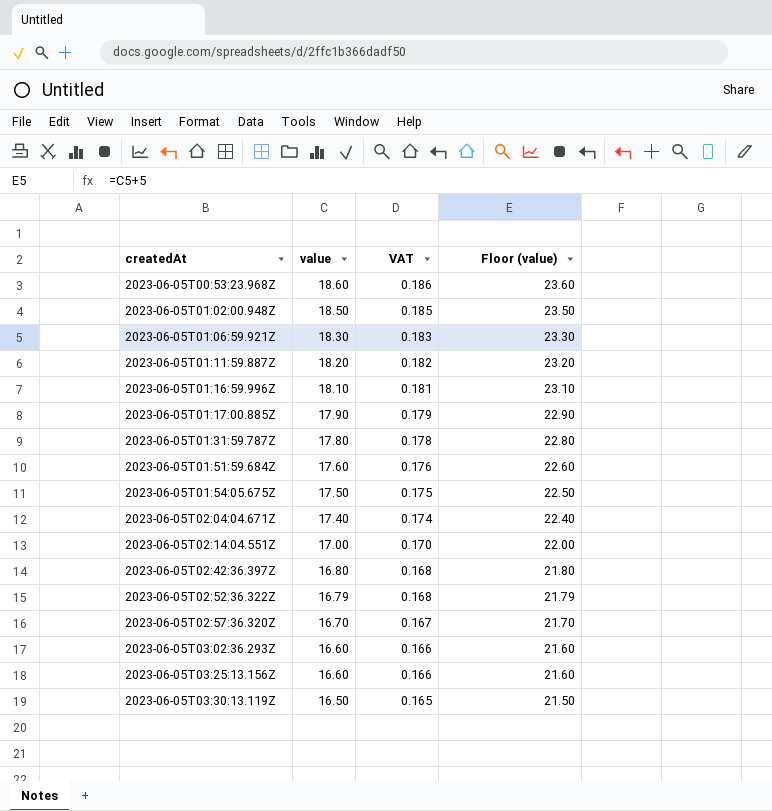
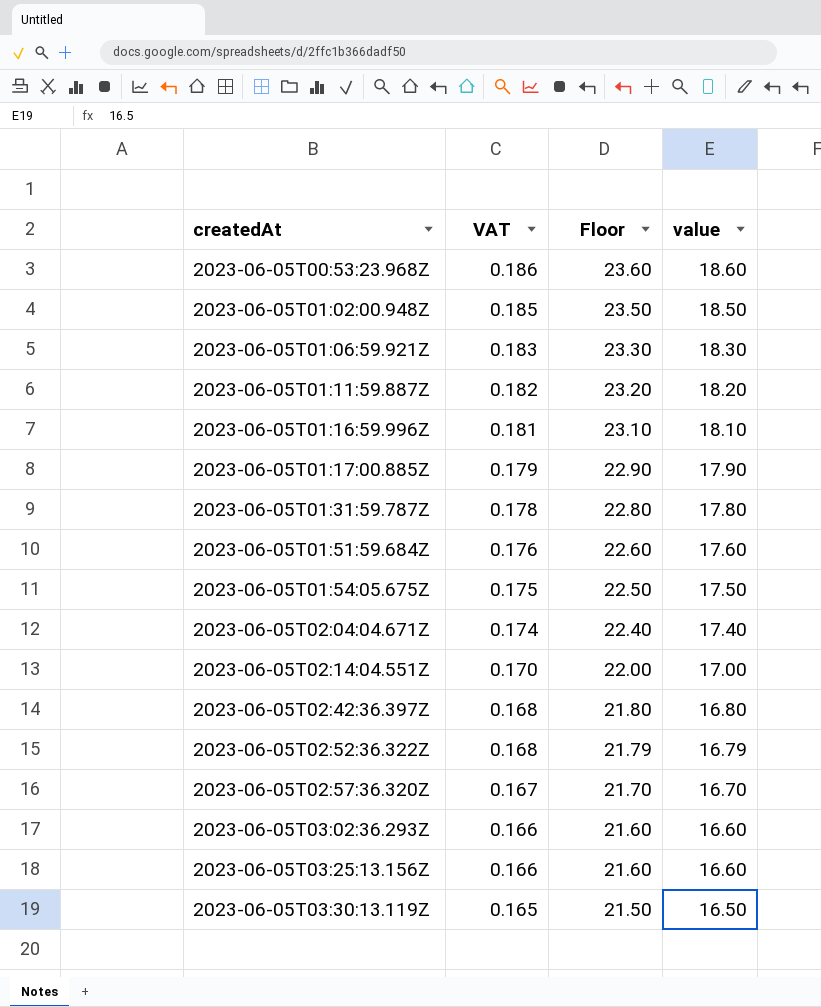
column name: Floor (value) -> Floor
column value | position: 2 -> 4

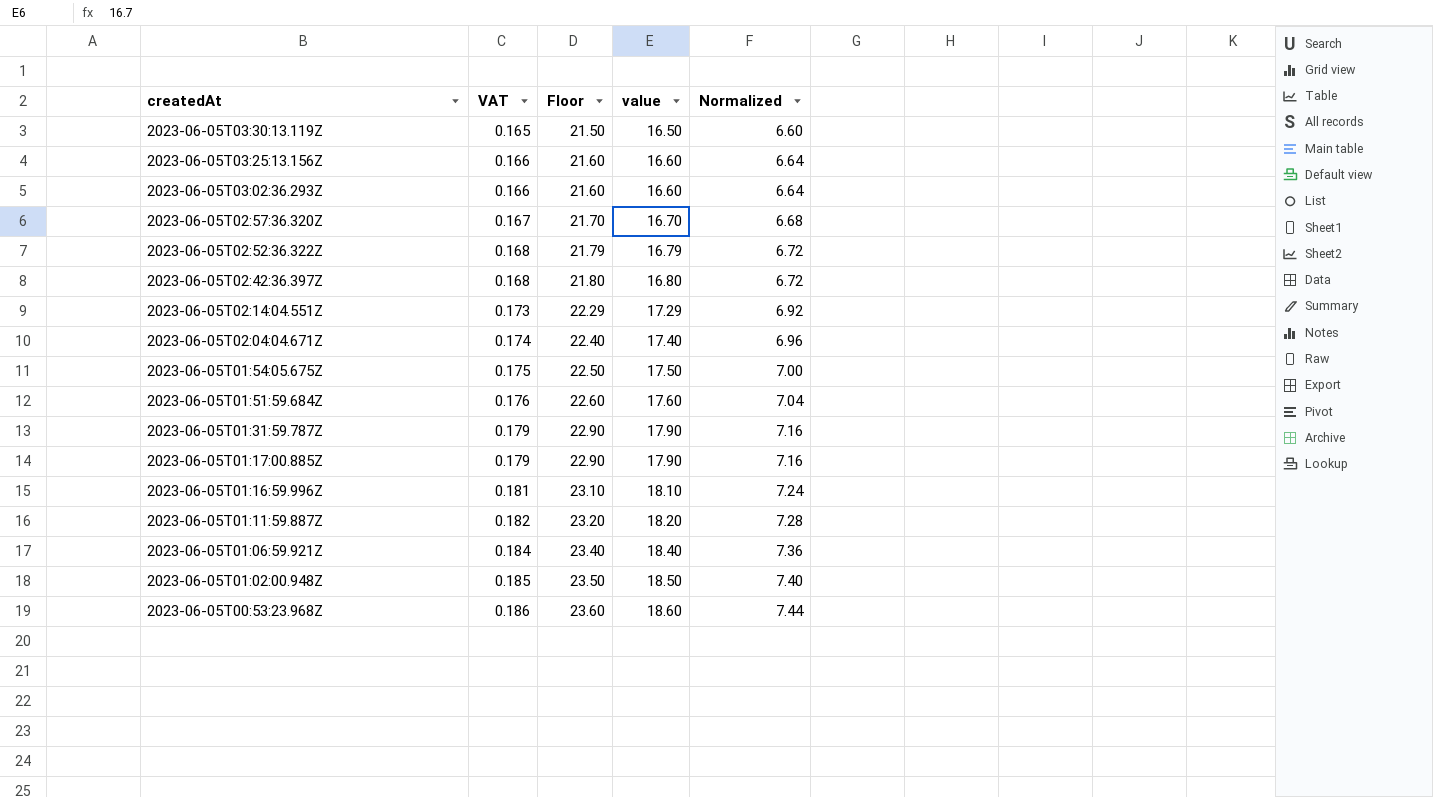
row order: createdAt ascending -> createdAt descending
column Normalized | formula: none -> [value] * 0.4
2023-06-05T02:14:04.551Z | VAT: 0.170 -> 0.173
2023-06-05T02:14:04.551Z | Floor: 22.00 -> 22.29
2023-06-05T02:14:04.551Z | value: 17.00 -> 17.29
2023-06-05T01:31:59.787Z | VAT: 0.178 -> 0.179
2023-06-05T01:31:59.787Z | Floor: 22.80 -> 22.90
2023-06-05T01:31:59.787Z | value: 17.80 -> 17.90
2023-06-05T01:06:59.921Z | VAT: 0.183 -> 0.184
2023-06-05T01:06:59.921Z | Floor: 23.30 -> 23.40
2023-06-05T01:06:59.921Z | value: 18.30 -> 18.40

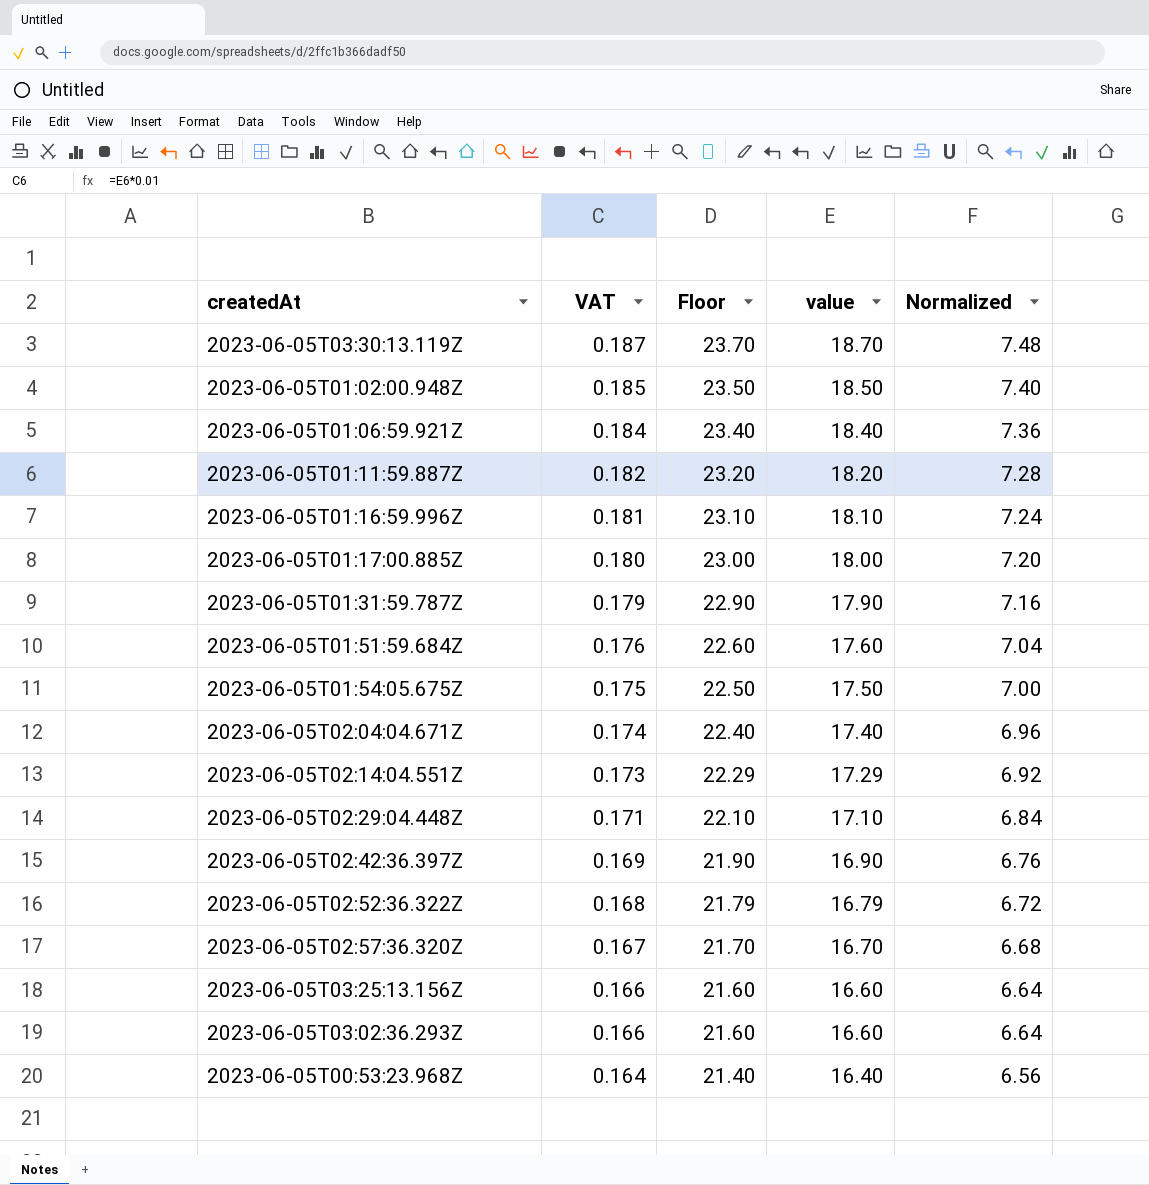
row order: createdAt descending -> VAT descending
2023-06-05T03:30:13.119Z | VAT: 0.165 -> 0.187
2023-06-05T03:30:13.119Z | Floor: 21.50 -> 23.70
2023-06-05T03:30:13.119Z | value: 16.50 -> 18.70
2023-06-05T03:30:13.119Z | Normalized: 6.60 -> 7.48
2023-06-05T01:17:00.885Z | VAT: 0.179 -> 0.180
2023-06-05T01:17:00.885Z | Floor: 22.90 -> 23.00
2023-06-05T01:17:00.885Z | value: 17.90 -> 18.00
2023-06-05T01:17:00.885Z | Normalized: 7.16 -> 7.20
row 2023-06-05T02:29:04.448Z: none -> 0.171 | 22.10 | 17.10 | 6.84
2023-06-05T02:42:36.397Z | VAT: 0.168 -> 0.169
2023-06-05T02:42:36.397Z | Floor: 21.80 -> 21.90
2023-06-05T02:42:36.397Z | value: 16.80 -> 16.90
2023-06-05T02:42:36.397Z | Normalized: 6.72 -> 6.76
2023-06-05T00:53:23.968Z | VAT: 0.186 -> 0.164
2023-06-05T00:53:23.968Z | Floor: 23.60 -> 21.40
2023-06-05T00:53:23.968Z | value: 18.60 -> 16.40
2023-06-05T00:53:23.968Z | Normalized: 7.44 -> 6.56

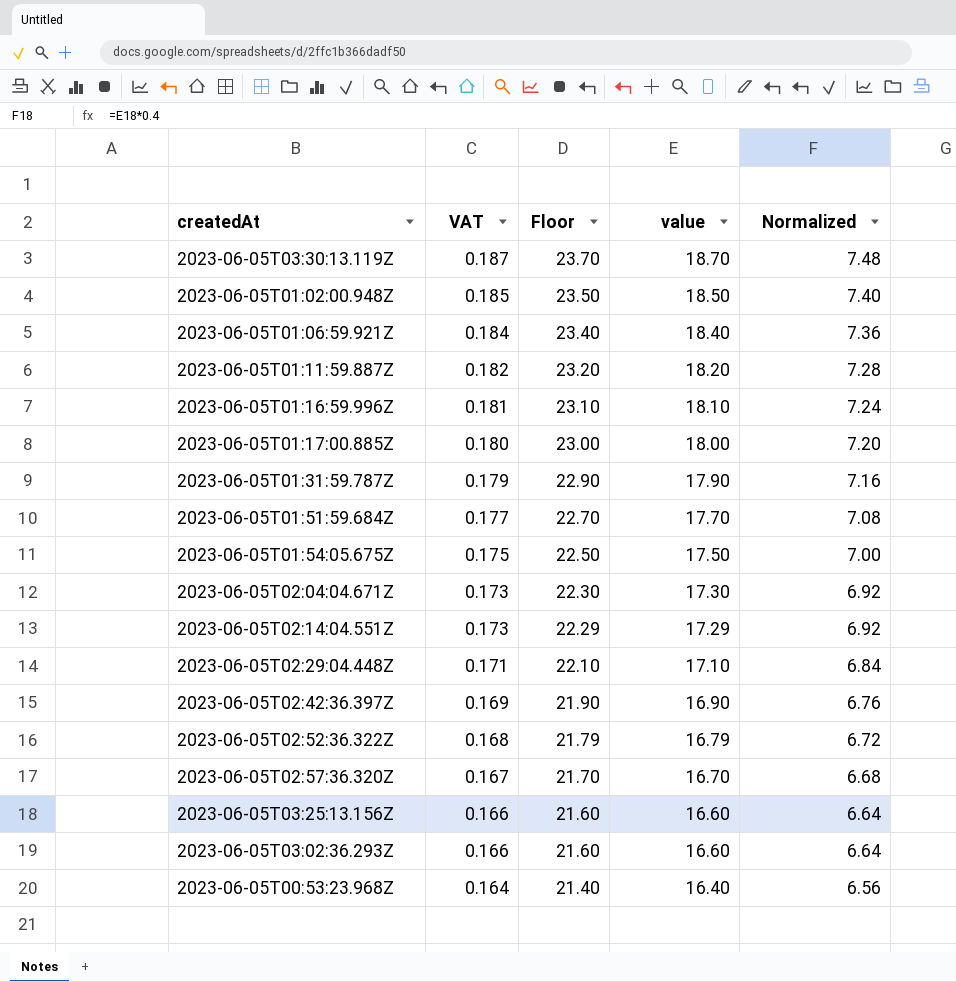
2023-06-05T01:51:59.684Z | VAT: 0.176 -> 0.177
2023-06-05T01:51:59.684Z | Floor: 22.60 -> 22.70
2023-06-05T01:51:59.684Z | value: 17.60 -> 17.70
2023-06-05T01:51:59.684Z | Normalized: 7.04 -> 7.08
2023-06-05T02:04:04.671Z | VAT: 0.174 -> 0.173
2023-06-05T02:04:04.671Z | Floor: 22.40 -> 22.30
2023-06-05T02:04:04.671Z | value: 17.40 -> 17.30
2023-06-05T02:04:04.671Z | Normalized: 6.96 -> 6.92

